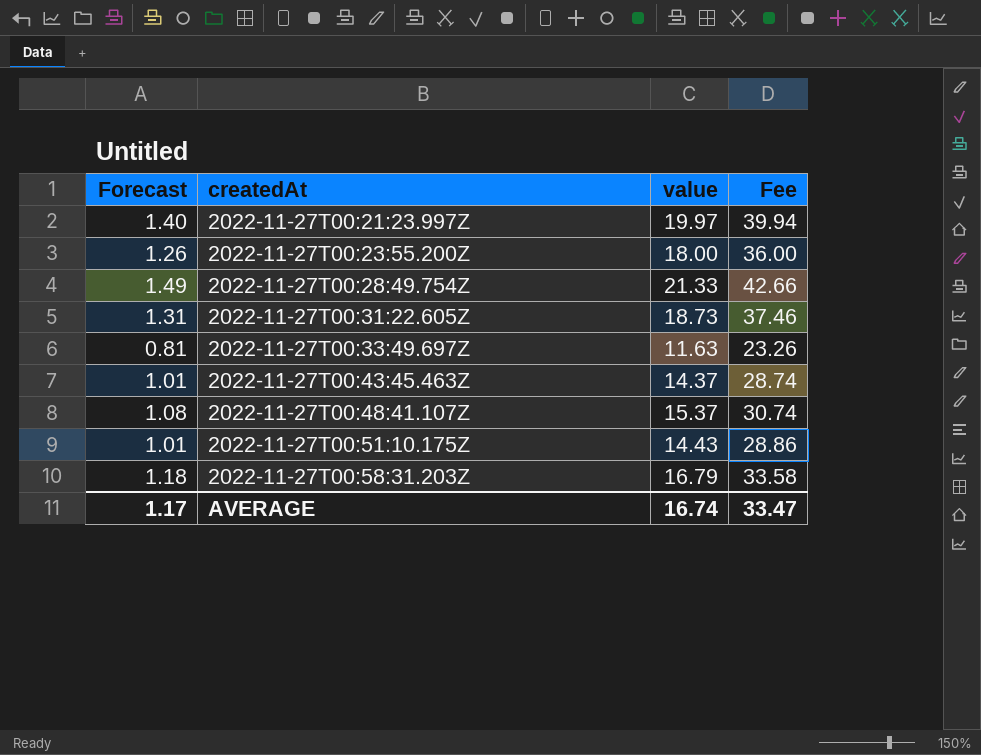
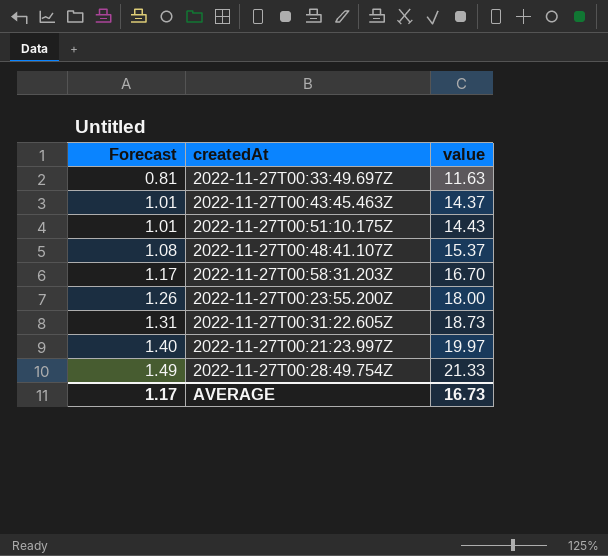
row order: createdAt ascending -> Forecast ascending
column Fee | formula: [value] * 2 -> none
2022-11-27T00:58:31.203Z | Forecast: 1.18 -> 1.17
2022-11-27T00:58:31.203Z | value: 16.79 -> 16.70
AVERAGE | value: 16.74 -> 16.73

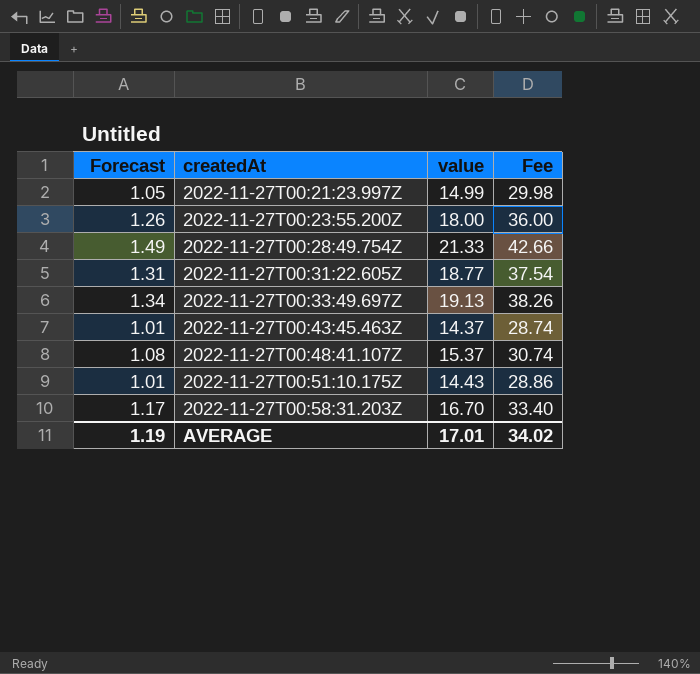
row order: Forecast ascending -> createdAt ascending
column Fee | formula: none -> [value] * 2
2022-11-27T00:21:23.997Z | Forecast: 1.40 -> 1.05
2022-11-27T00:21:23.997Z | value: 19.97 -> 14.99
2022-11-27T00:31:22.605Z | value: 18.73 -> 18.77
2022-11-27T00:33:49.697Z | Forecast: 0.81 -> 1.34
2022-11-27T00:33:49.697Z | value: 11.63 -> 19.13
AVERAGE | Forecast: 1.17 -> 1.19
AVERAGE | value: 16.73 -> 17.01

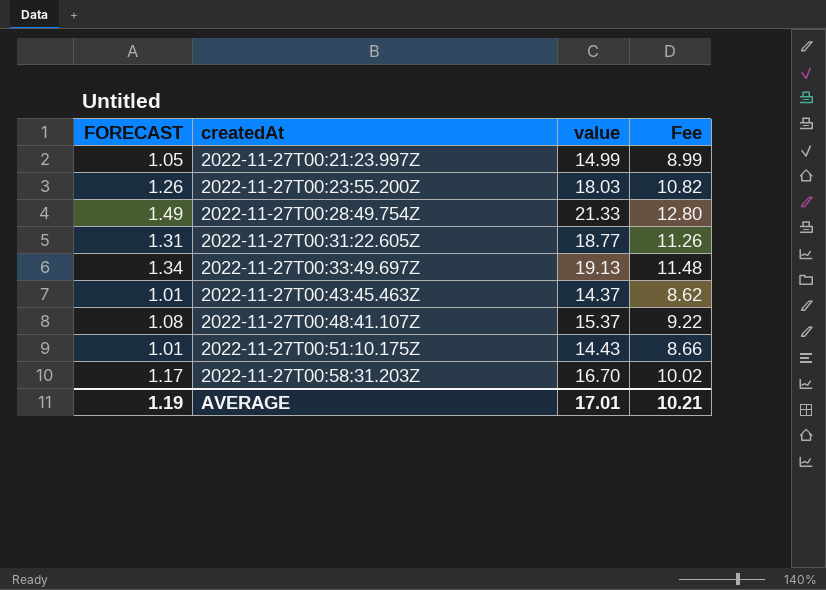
column name: Forecast -> FORECAST
column Fee | formula: [value] * 2 -> [value] * 0.6
2022-11-27T00:23:55.200Z | value: 18.00 -> 18.03
AVERAGE | Fee: 34.02 -> 10.21

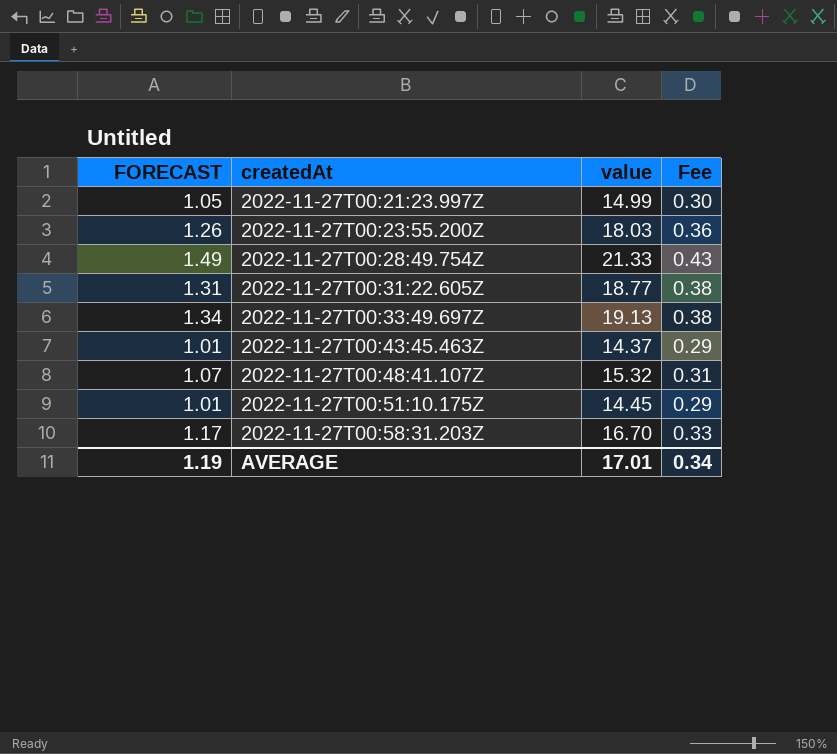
column Fee | formula: [value] * 0.6 -> [value] * 0.02
2022-11-27T00:48:41.107Z | FORECAST: 1.08 -> 1.07
2022-11-27T00:48:41.107Z | value: 15.37 -> 15.32
2022-11-27T00:51:10.175Z | value: 14.43 -> 14.45
AVERAGE | Fee: 10.21 -> 0.34

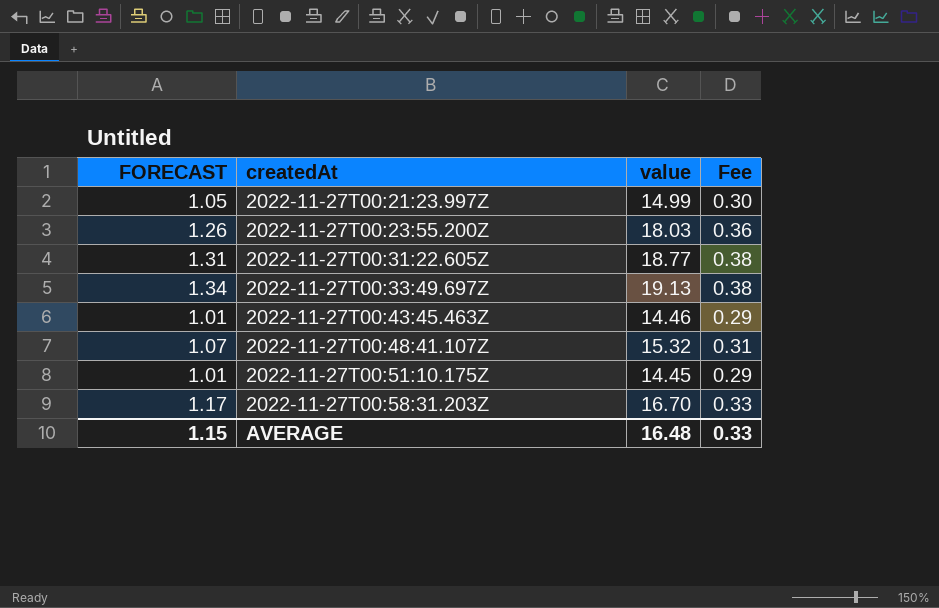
row 2022-11-27T00:28:49.754Z: 1.49 | 21.33 | 0.43 -> none
2022-11-27T00:43:45.463Z | value: 14.37 -> 14.46
AVERAGE | FORECAST: 1.19 -> 1.15
AVERAGE | value: 17.01 -> 16.48
AVERAGE | Fee: 0.34 -> 0.33

